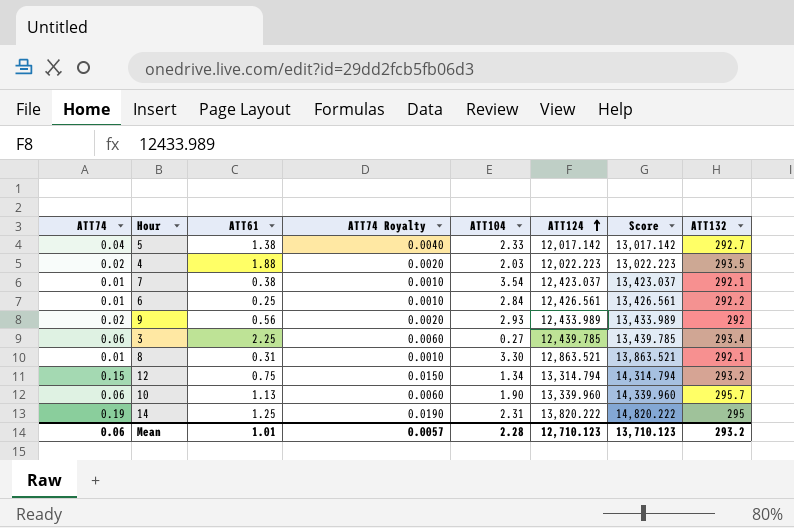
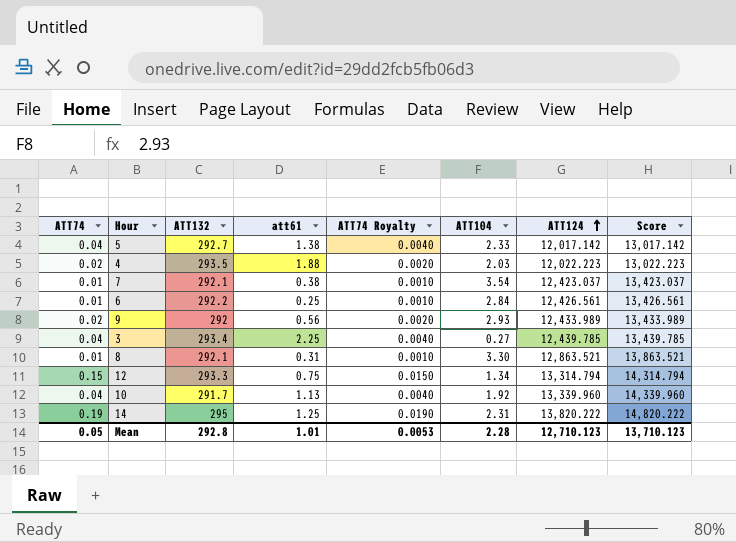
column ATT132 | position: 8 -> 3
column name: ATT61 -> att61
3 | ATT74: 0.06 -> 0.04
3 | ATT74 Royalty: 0.0060 -> 0.0040
12 | ATT132: 293.2 -> 293.3
10 | ATT74: 0.06 -> 0.04
10 | ATT132: 295.7 -> 291.7
10 | ATT74 Royalty: 0.0060 -> 0.0040
10 | ATT104: 1.90 -> 1.92
Mean | ATT74: 0.06 -> 0.05
Mean | ATT132: 293.2 -> 292.8
Mean | ATT74 Royalty: 0.0057 -> 0.0053

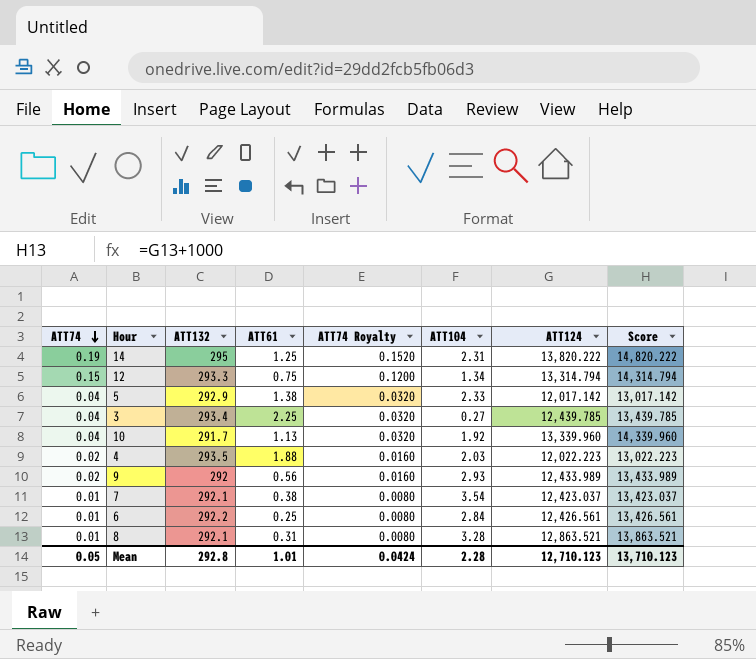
row order: ATT124 ascending -> ATT74 descending
column name: att61 -> ATT61
column ATT74 Royalty | formula: [ATT74] * 0.1 -> [ATT74] * 0.8
5 | ATT132: 292.7 -> 292.9
8 | ATT104: 3.30 -> 3.28
Mean | ATT74 Royalty: 0.0053 -> 0.0424

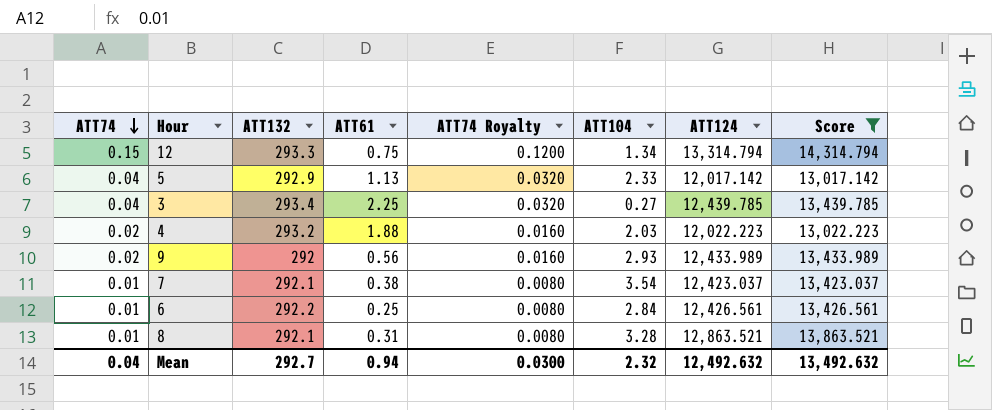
filter: none -> Score <= 14,314.794
5 | ATT61: 1.38 -> 1.13
4 | ATT132: 293.5 -> 293.2
Mean | ATT74: 0.05 -> 0.04
Mean | ATT132: 292.8 -> 292.7
Mean | ATT61: 1.01 -> 0.94
Mean | ATT74 Royalty: 0.0424 -> 0.0300
Mean | ATT104: 2.28 -> 2.32
Mean | ATT124: 12,710.123 -> 12,492.632
Mean | Score: 13,710.123 -> 13,492.632

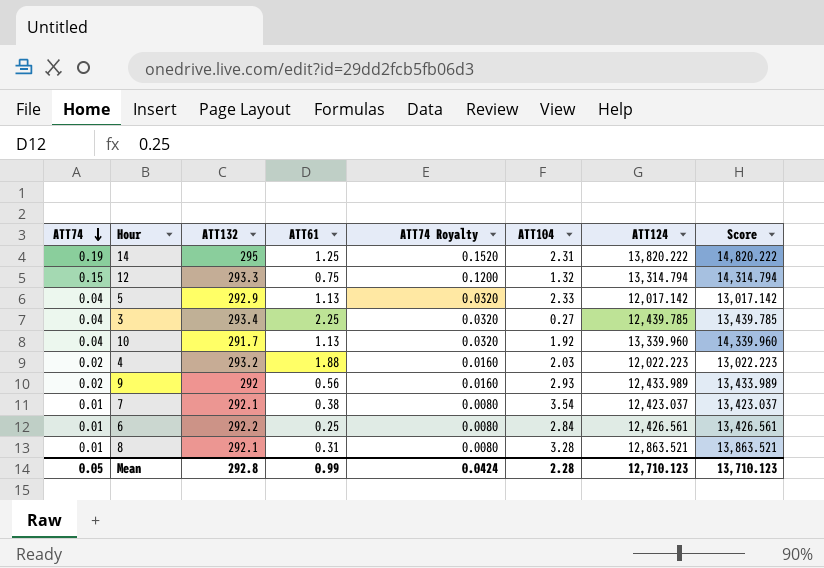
filter: Score <= 14,314.794 -> none
12 | ATT104: 1.34 -> 1.32
Mean | ATT74: 0.04 -> 0.05
Mean | ATT132: 292.7 -> 292.8
Mean | ATT61: 0.94 -> 0.99
Mean | ATT74 Royalty: 0.0300 -> 0.0424
Mean | ATT104: 2.32 -> 2.28
Mean | ATT124: 12,492.632 -> 12,710.123
Mean | Score: 13,492.632 -> 13,710.123

